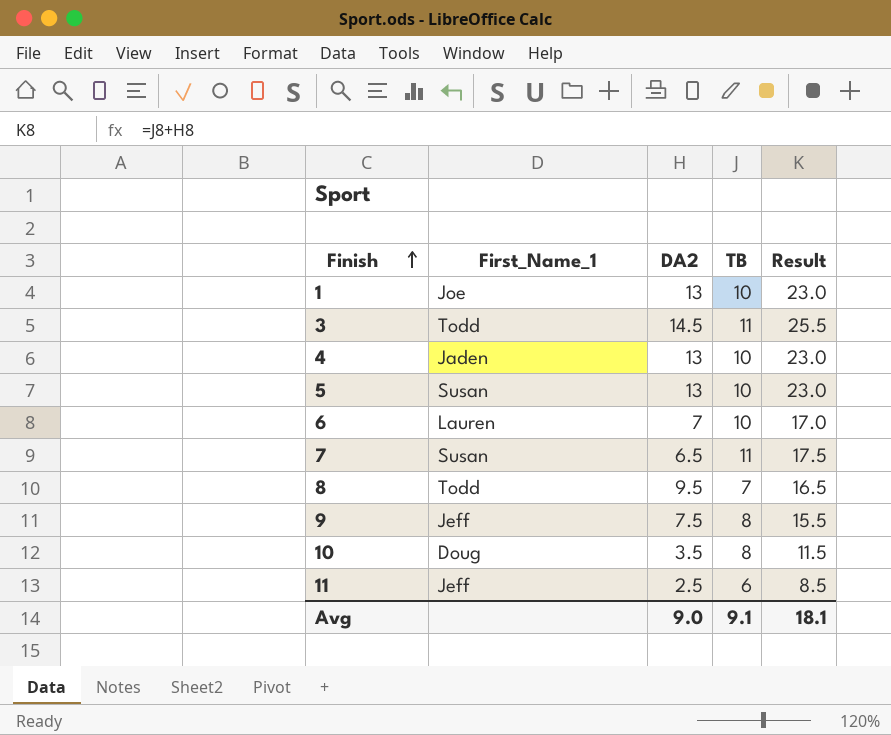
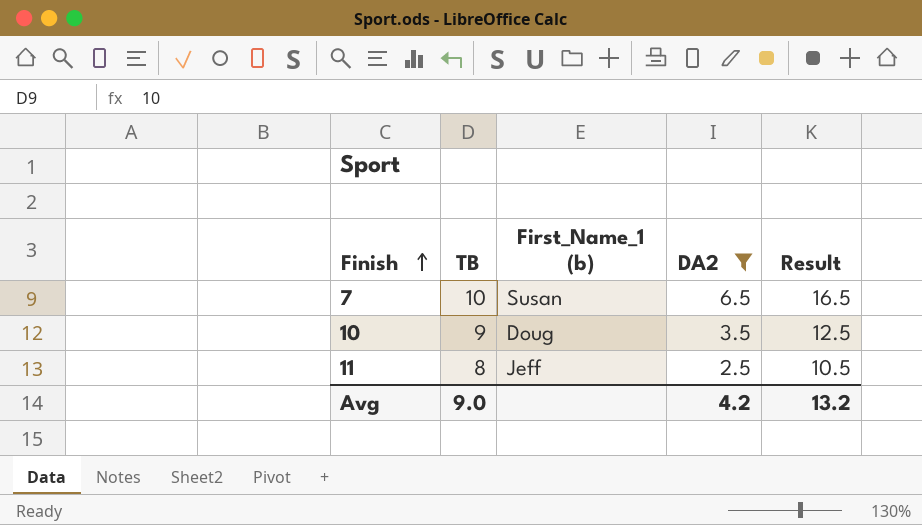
filter: none -> DA2 <= 6.5
column TB | position: 4 -> 2
column name: First_Name_1 -> First_Name_1 (b)
7 | TB: 11 -> 10
7 | Result: 17.5 -> 16.5
10 | TB: 8 -> 9
10 | Result: 11.5 -> 12.5
11 | TB: 6 -> 8
11 | Result: 8.5 -> 10.5
Avg | TB: 9.1 -> 9.0
Avg | DA2: 9.0 -> 4.2
Avg | Result: 18.1 -> 13.2

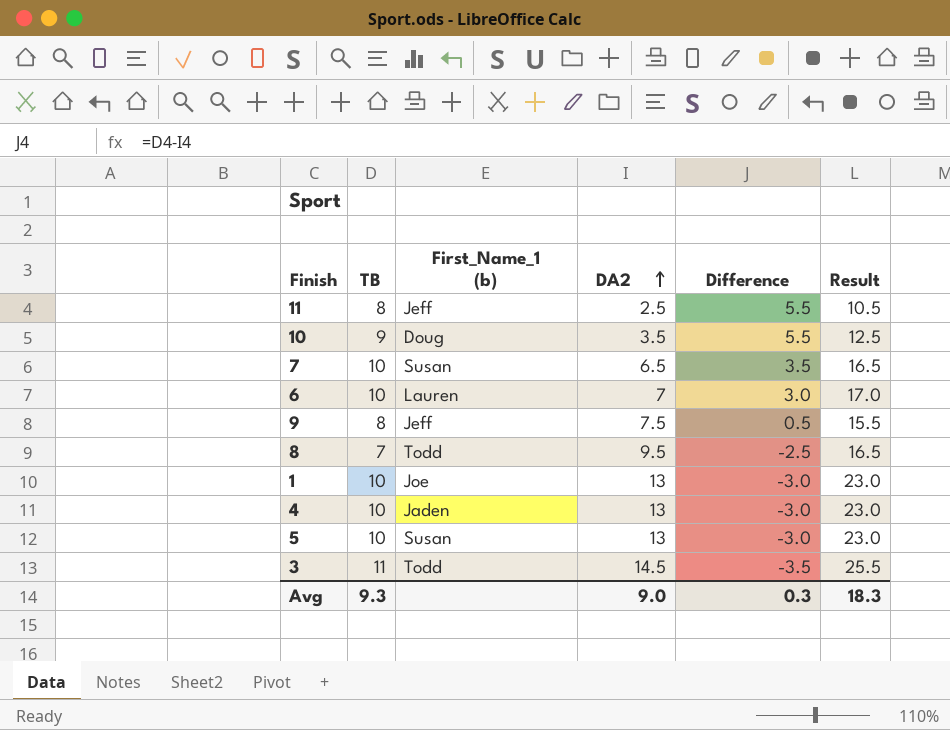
filter: DA2 <= 6.5 -> none
row order: Finish ascending -> DA2 ascending
column Difference | formula: none -> [TB] - [DA2]
Avg | TB: 9.0 -> 9.3
Avg | DA2: 4.2 -> 9.0
Avg | Result: 13.2 -> 18.3

